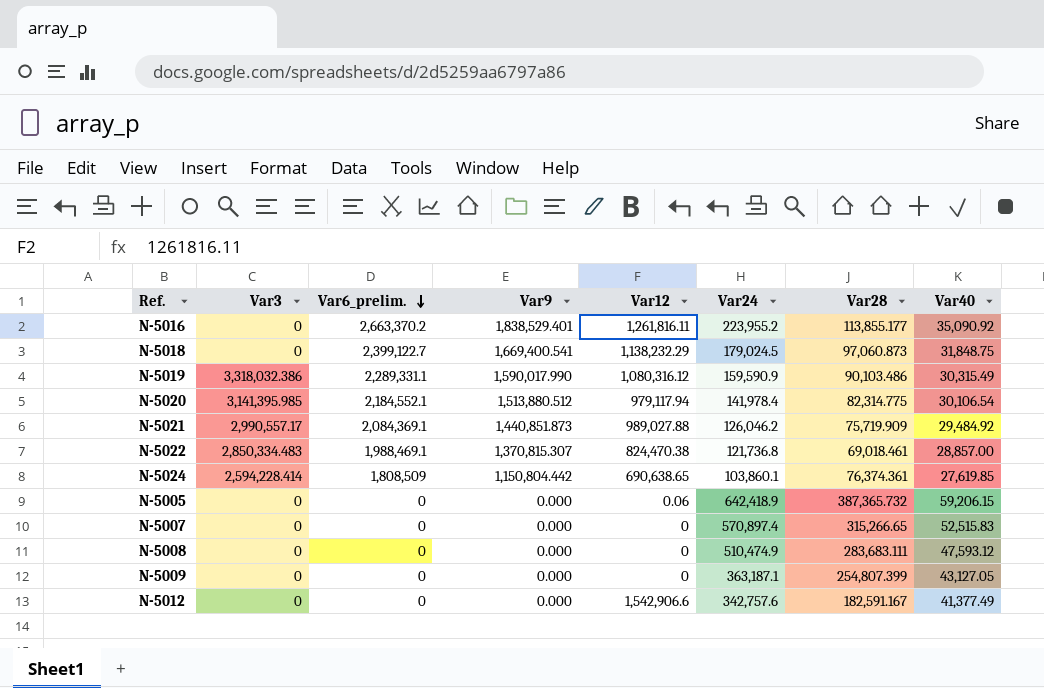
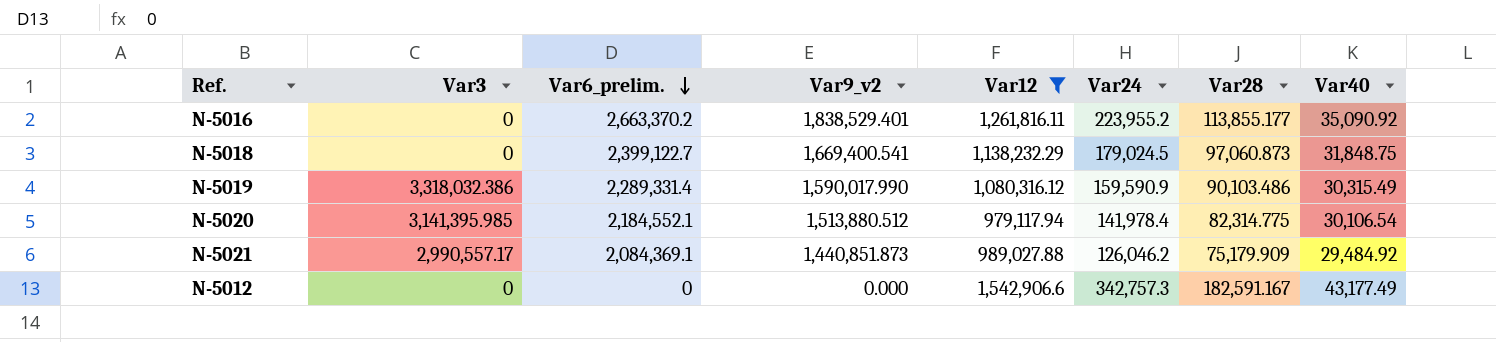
filter: none -> Var12 >= 979,117.94
column name: Var9 -> Var9_v2
N-5019 | Var6_prelim.: 2,289,331.1 -> 2,289,331.4
N-5021 | Var28: 75,719.909 -> 75,179.909
N-5012 | Var24: 342,757.6 -> 342,757.3
N-5012 | Var40: 41,377.49 -> 43,177.49

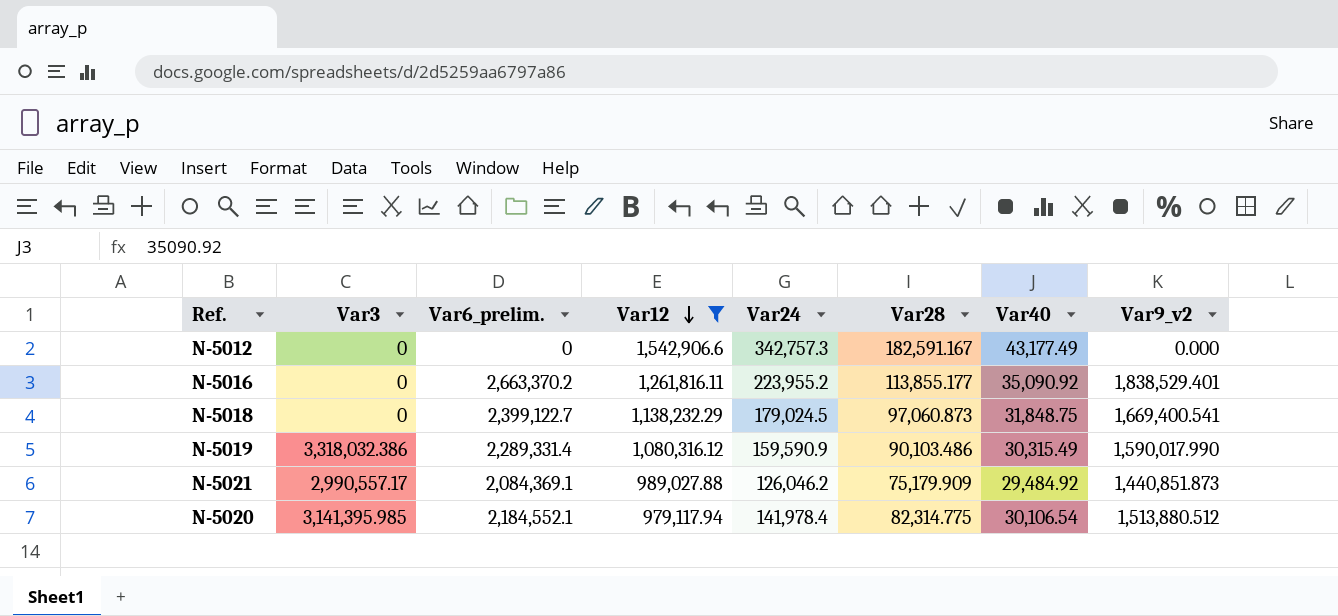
row order: Var6_prelim. descending -> Var12 descending
column Var9_v2 | position: 4 -> 8

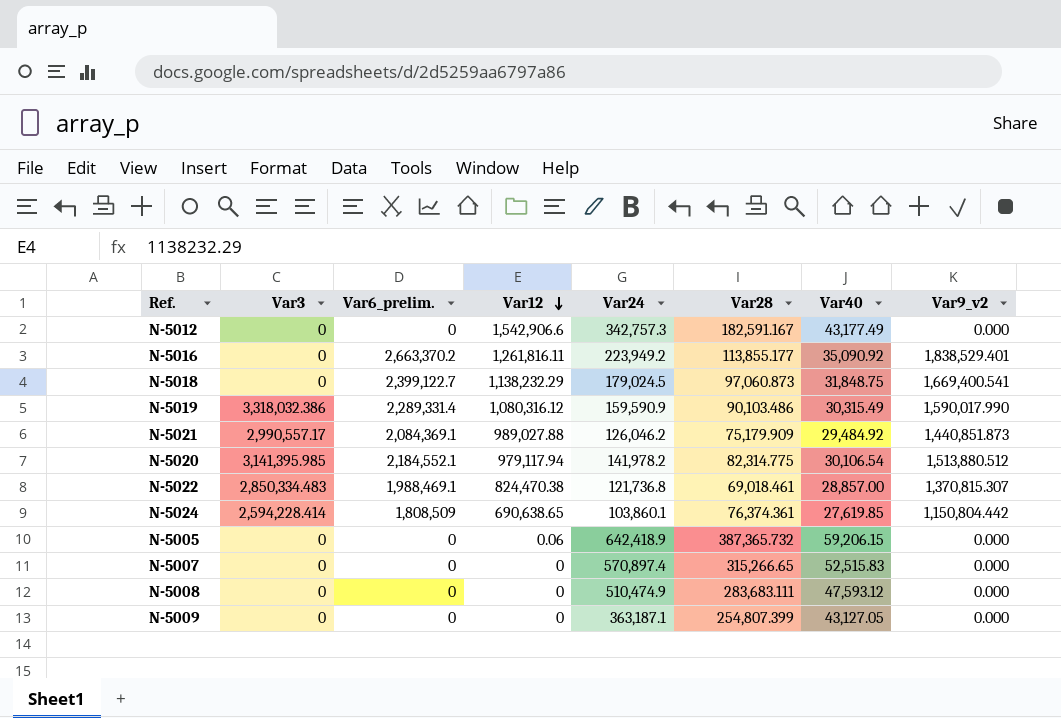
filter: Var12 >= 979,117.94 -> none
N-5016 | Var24: 223,955.2 -> 223,949.2
N-5020 | Var24: 141,978.4 -> 141,978.2

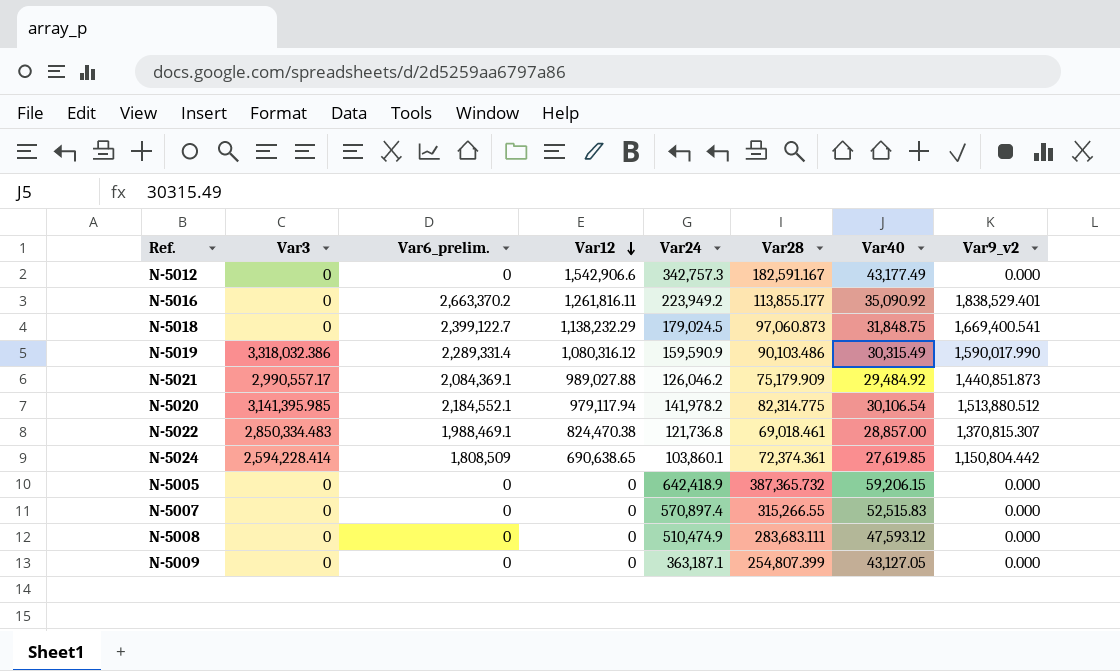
N-5024 | Var28: 76,374.361 -> 72,374.361
N-5005 | Var12: 0.06 -> 0
N-5007 | Var28: 315,266.65 -> 315,266.55

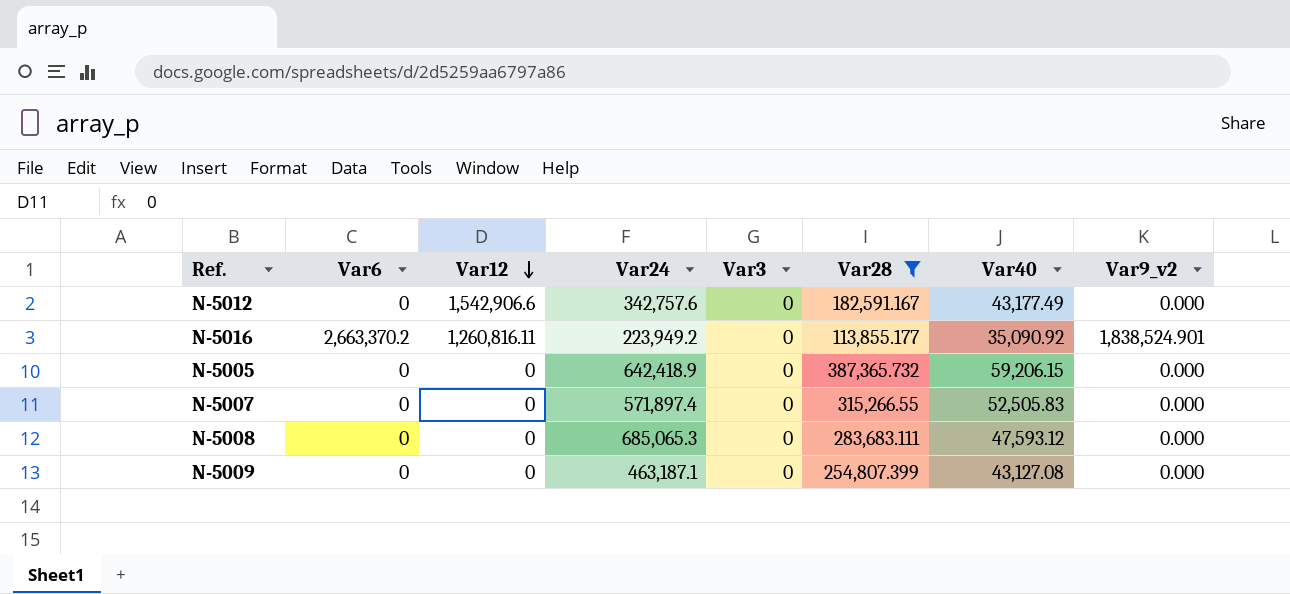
filter: none -> Var28 >= 113,855.177
column name: Var6_prelim. -> Var6
column Var3 | position: 2 -> 5
N-5012 | Var24: 342,757.3 -> 342,757.6
N-5016 | Var12: 1,261,816.11 -> 1,260,816.11
N-5016 | Var9_v2: 1,838,529.401 -> 1,838,524.901
N-5007 | Var24: 570,897.4 -> 571,897.4
N-5007 | Var40: 52,515.83 -> 52,505.83
N-5008 | Var24: 510,474.9 -> 685,065.3
N-5009 | Var24: 363,187.1 -> 463,187.1
N-5009 | Var40: 43,127.05 -> 43,127.08

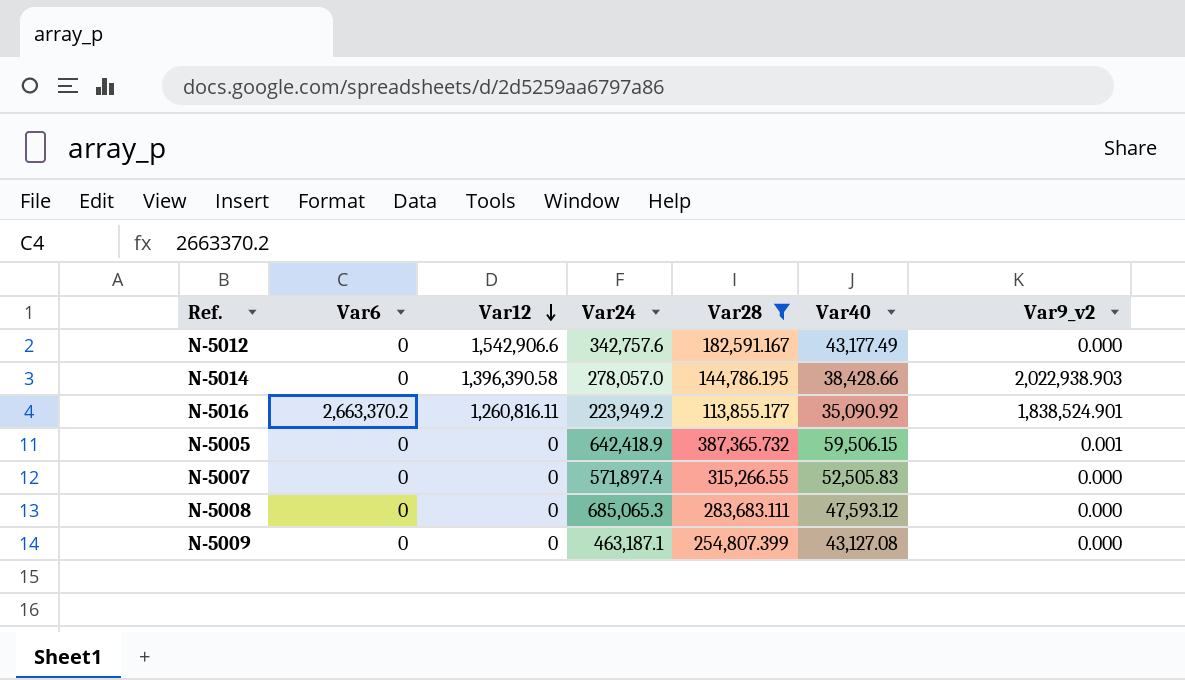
column Var3 | position: 5 -> none
row N-5014: none -> 0 | 1,396,390.58 | 278,057.0 | 144,786.195 | 38,428.66 | 2,022,938.903
N-5005 | Var40: 59,206.15 -> 59,506.15
N-5005 | Var9_v2: 0.000 -> 0.001

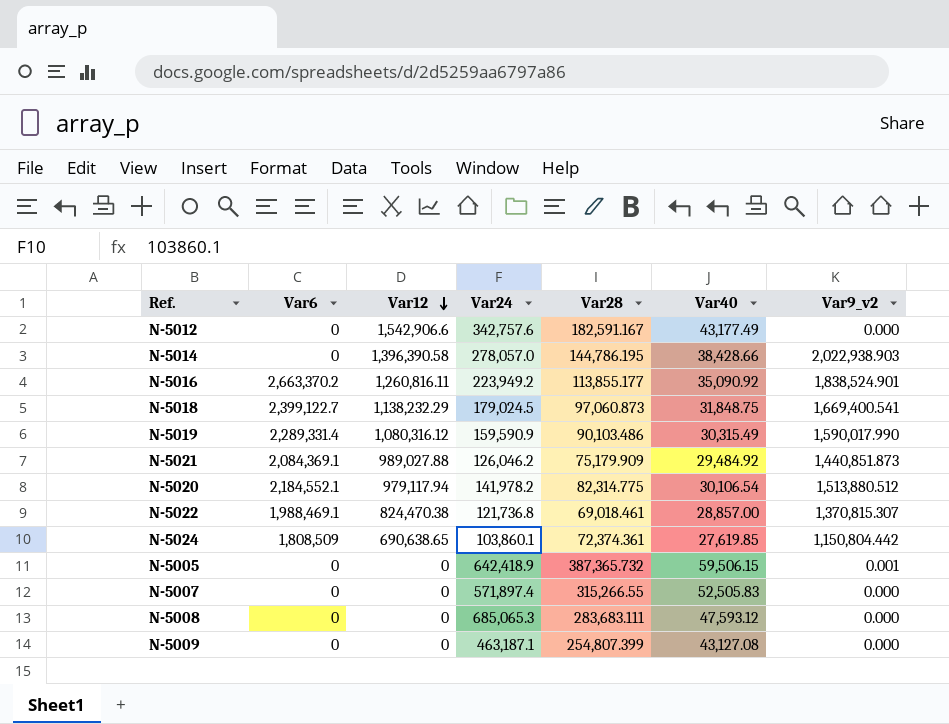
filter: Var28 >= 113,855.177 -> none

